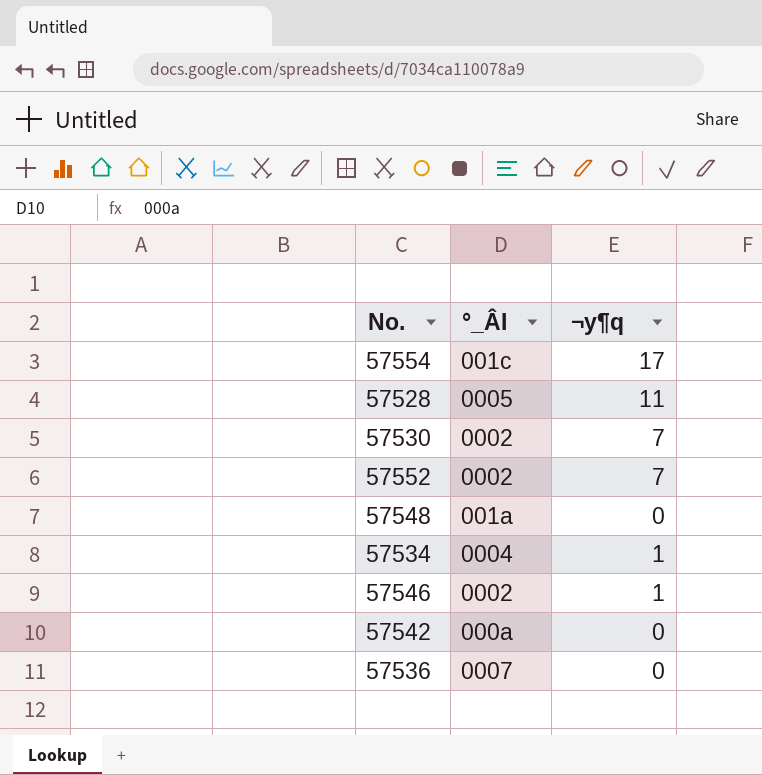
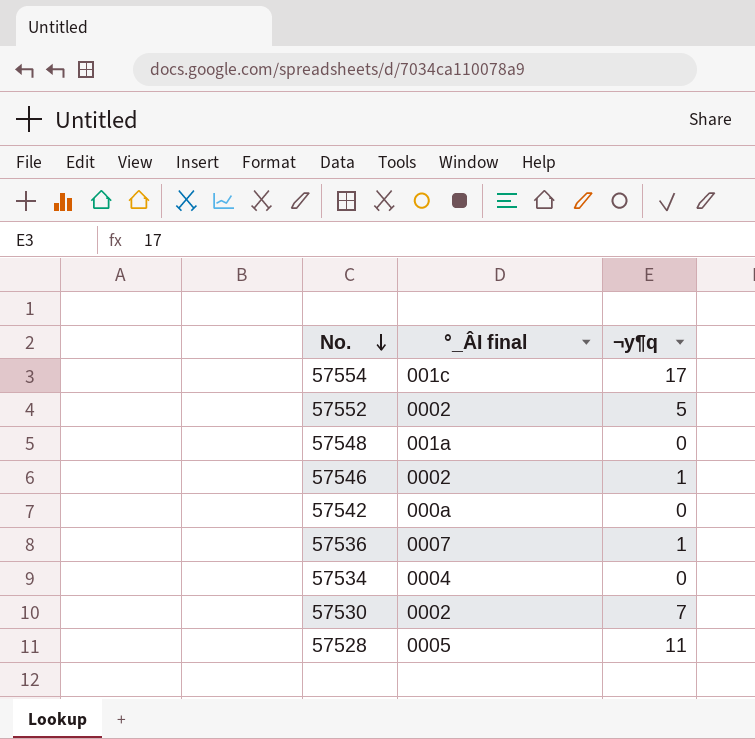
row order: none -> No. descending
column name: °_ÂI -> °_ÂI final
57552 | ¬y¶q: 7 -> 5
57536 | ¬y¶q: 0 -> 1
57534 | ¬y¶q: 1 -> 0

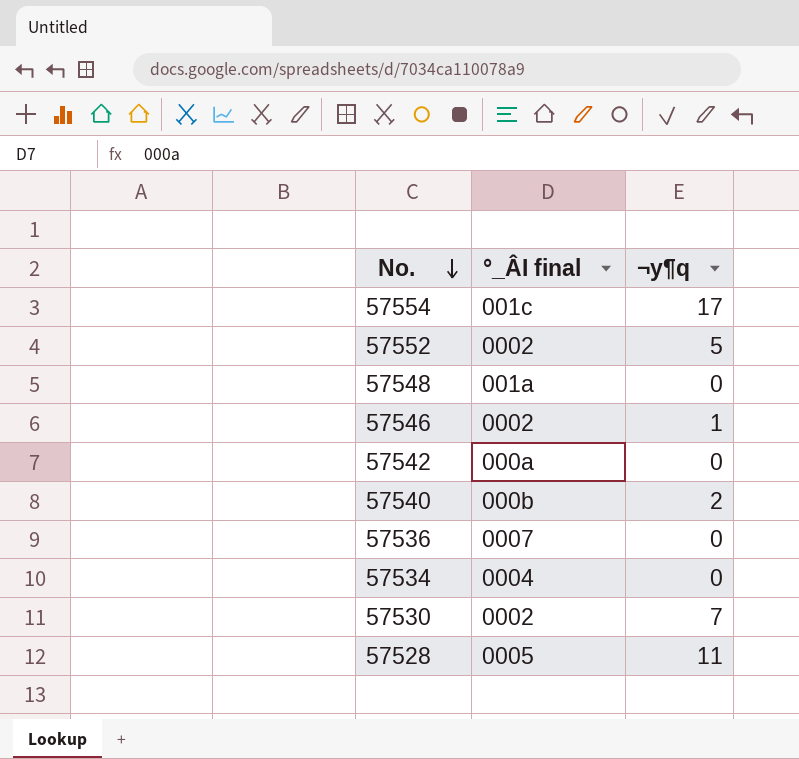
row 57540: none -> 000b | 2
57536 | ¬y¶q: 1 -> 0

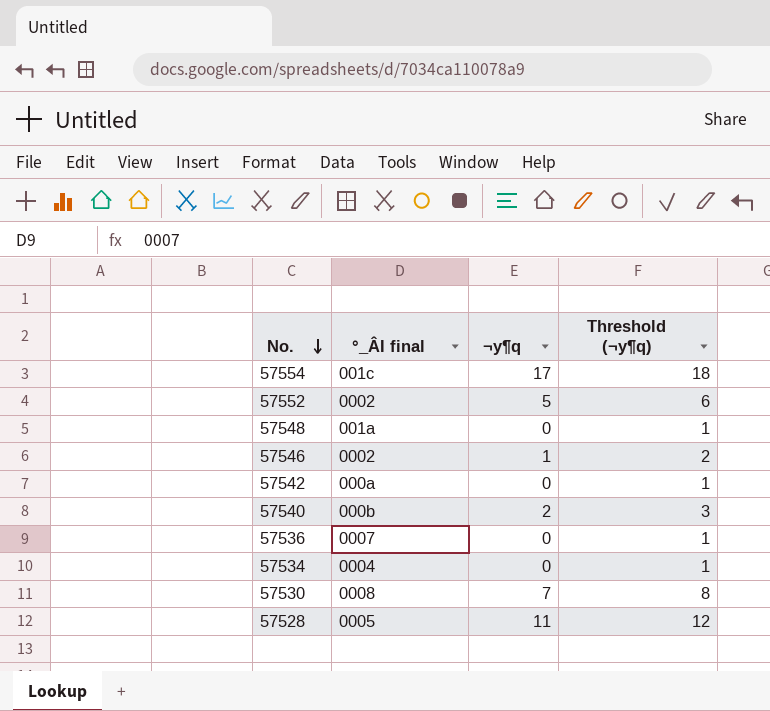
column Threshold (¬y¶q) | formula: none -> [¬y¶q] + 1
57530 | °_ÂI final: 0002 -> 0008

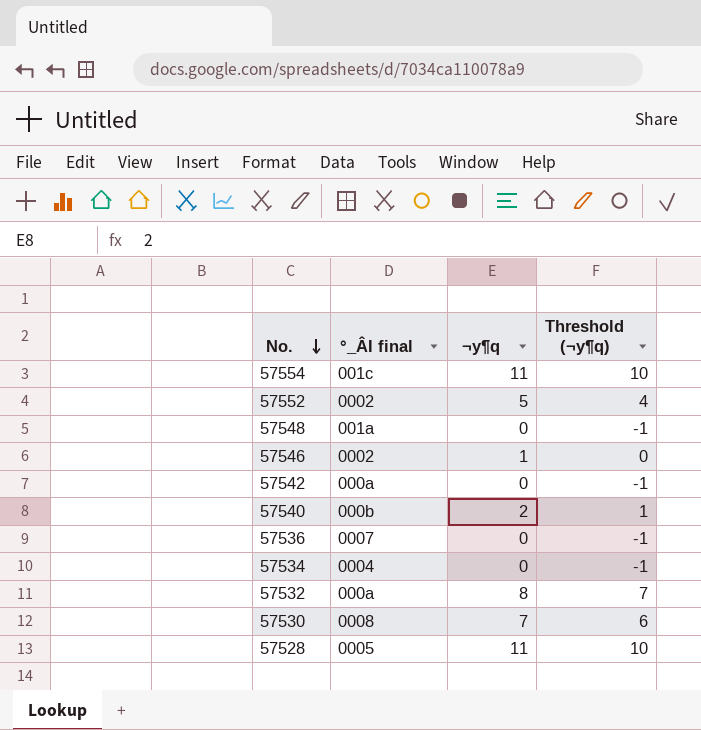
column Threshold (¬y¶q) | formula: [¬y¶q] + 1 -> [¬y¶q] - 1
57554 | ¬y¶q: 17 -> 11
row 57532: none -> 000a | 8 | 7

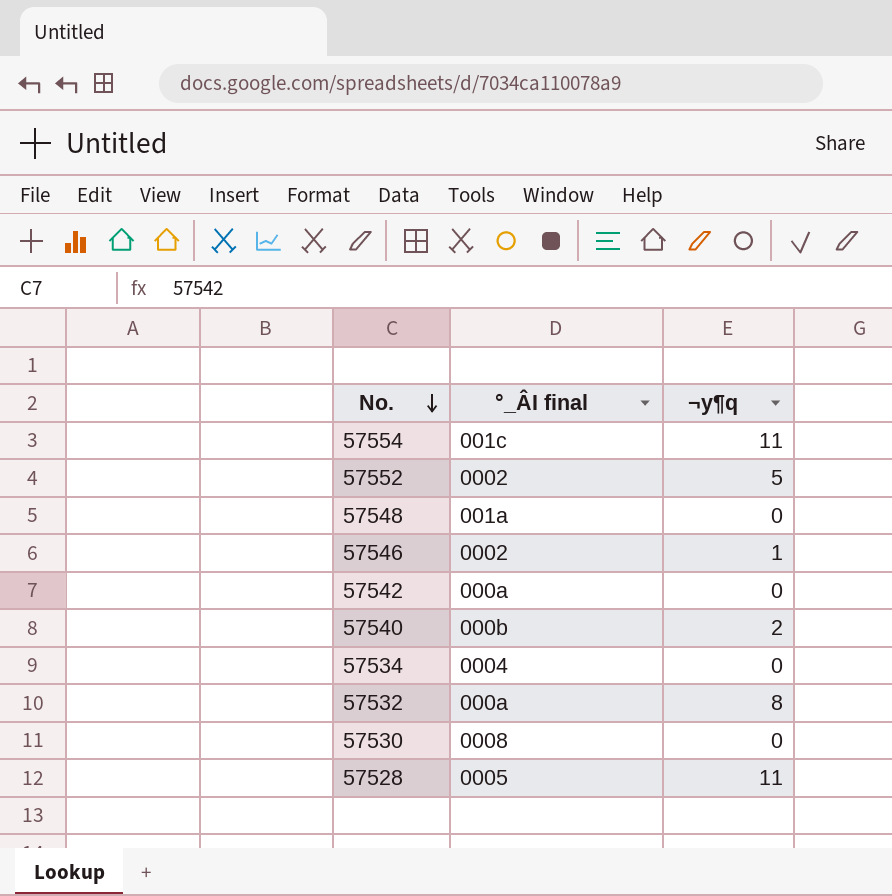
column Threshold (¬y¶q) | formula: [¬y¶q] - 1 -> none
row 57536: 0007 | 0 | -1 -> none
57530 | ¬y¶q: 7 -> 0

